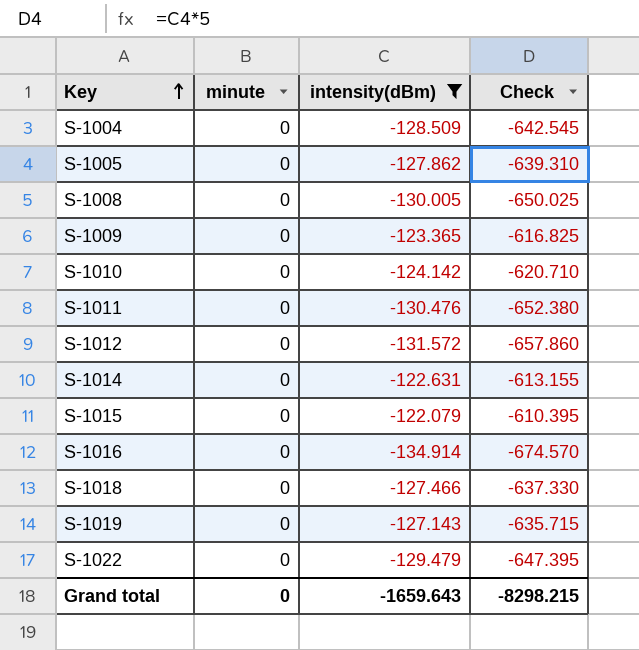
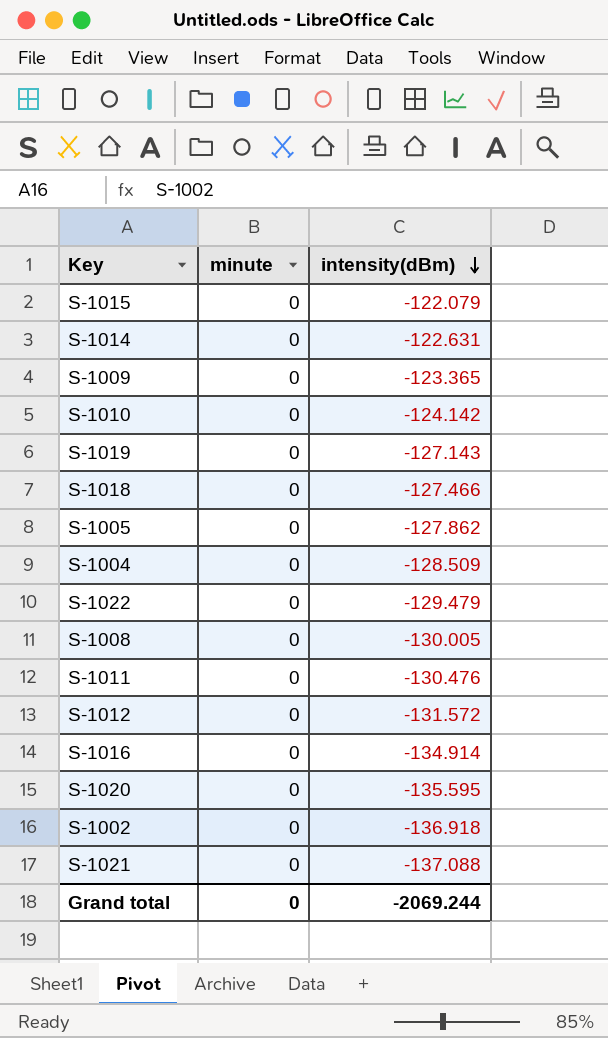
filter: intensity(dBm) >= -134.914 -> none
row order: Key ascending -> intensity(dBm) descending
column Check | formula: [intensity(dBm)] * 5 -> none
Grand total | intensity(dBm): -1659.643 -> -2069.244

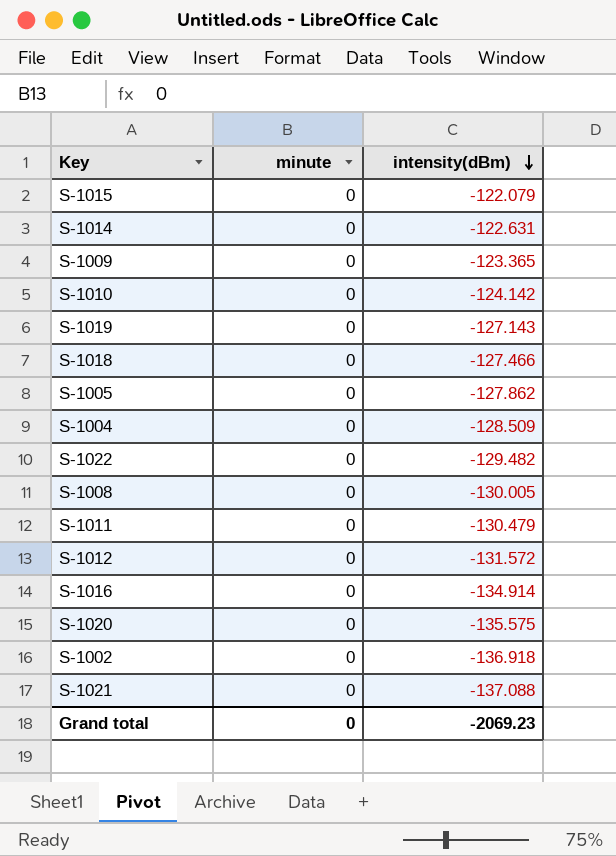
S-1022 | intensity(dBm): -129.479 -> -129.482
S-1011 | intensity(dBm): -130.476 -> -130.479
S-1020 | intensity(dBm): -135.595 -> -135.575
Grand total | intensity(dBm): -2069.244 -> -2069.23

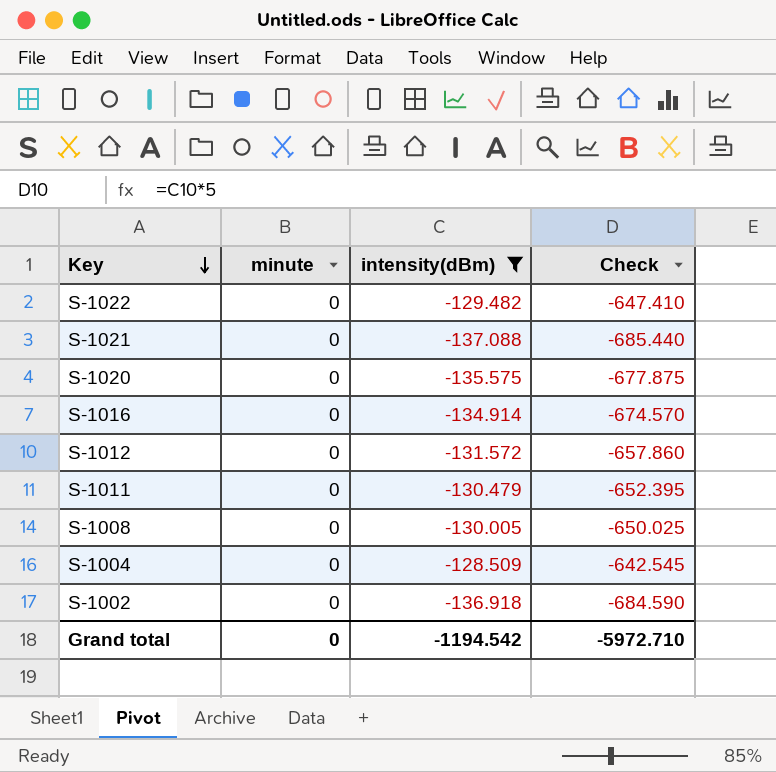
filter: none -> intensity(dBm) <= -128.509
row order: intensity(dBm) descending -> Key descending
column Check | formula: none -> [intensity(dBm)] * 5
Grand total | intensity(dBm): -2069.23 -> -1194.542

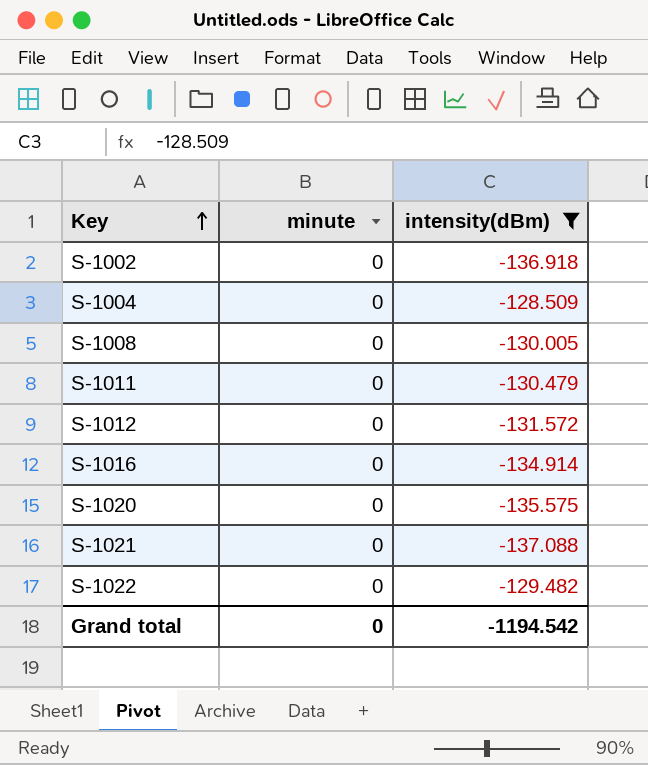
row order: Key descending -> Key ascending
column Check | formula: [intensity(dBm)] * 5 -> none

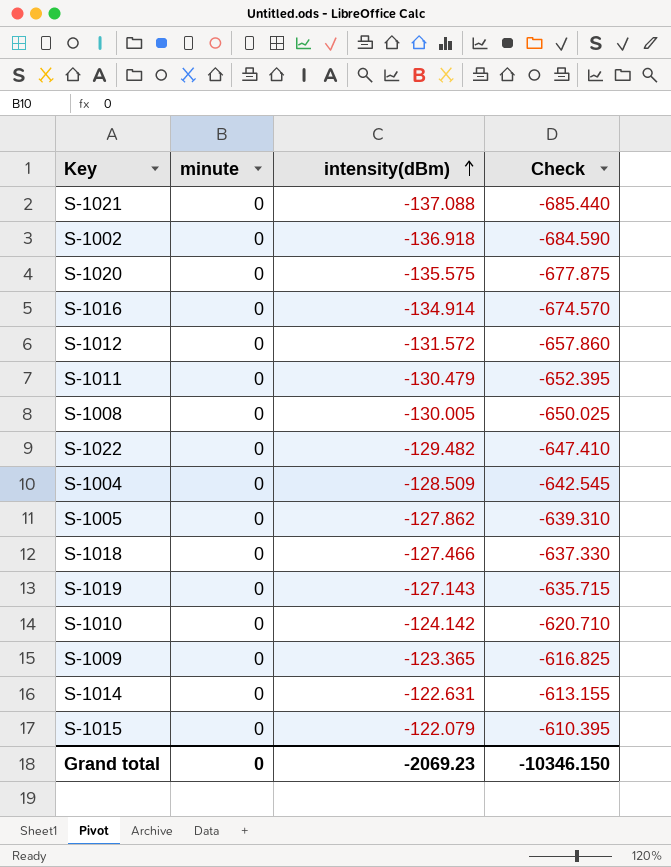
filter: intensity(dBm) <= -128.509 -> none
row order: Key ascending -> intensity(dBm) ascending
column Check | formula: none -> [intensity(dBm)] * 5
Grand total | intensity(dBm): -1194.542 -> -2069.23

